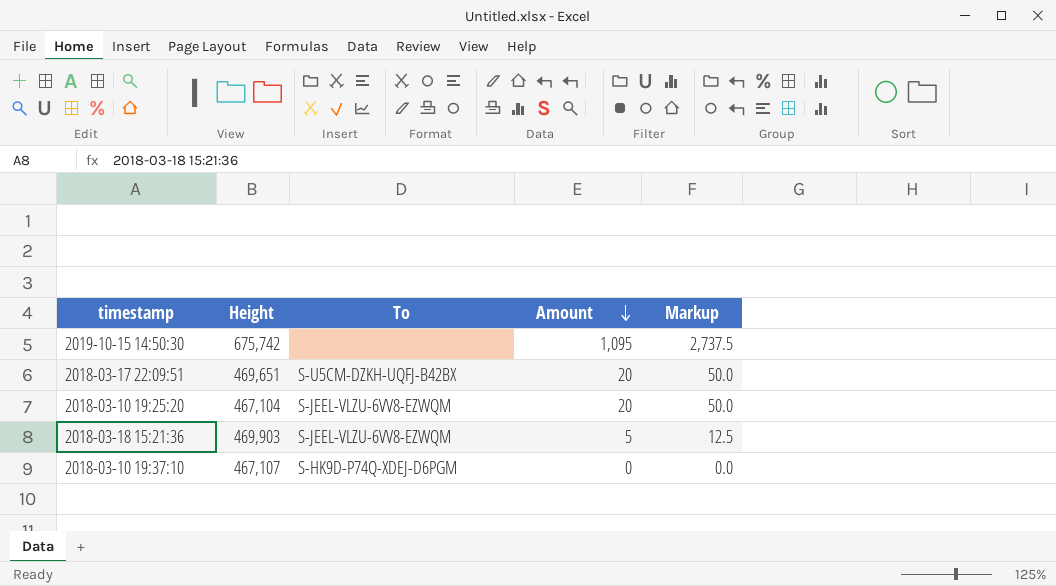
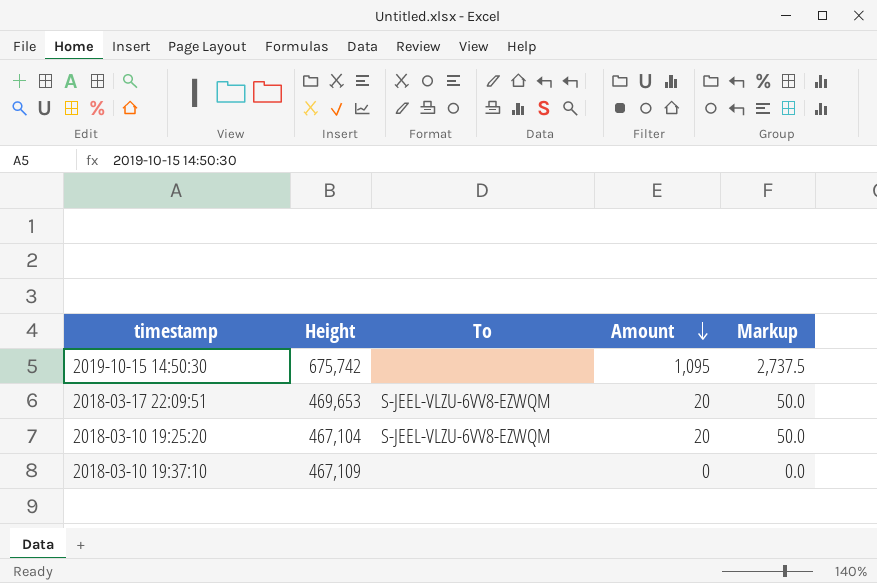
row 2018-03-18 15:21:36: 469,903 | S-JEEL-VLZU-6VV8-EZWQM | 5 | 12.5 -> none
2018-03-17 22:09:51 | Height: 469,651 -> 469,653
2018-03-17 22:09:51 | To: S-U5CM-DZKH-UQFJ-B42BX -> S-JEEL-VLZU-6VV8-EZWQM
2018-03-10 19:37:10 | Height: 467,107 -> 467,109
2018-03-10 19:37:10 | To: S-HK9D-P74Q-XDEJ-D6PGM -> none

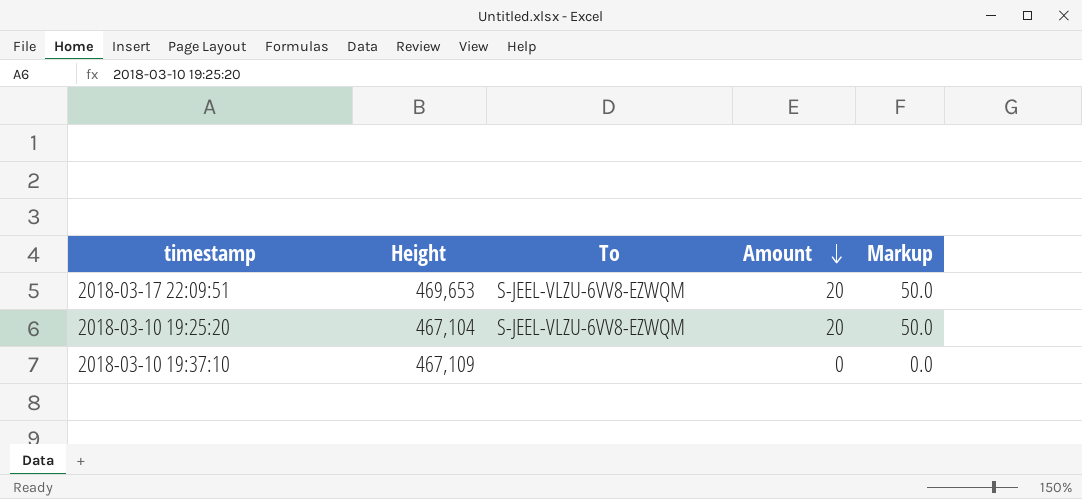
row 2019-10-15 14:50:30: 675,742 | none | 1,095 | 2,737.5 -> none

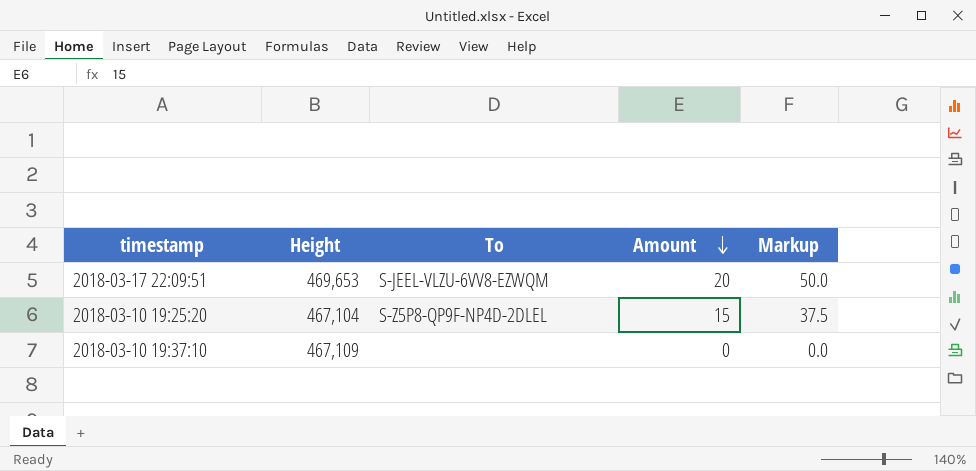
2018-03-10 19:25:20 | To: S-JEEL-VLZU-6VV8-EZWQM -> S-Z5P8-QP9F-NP4D-2DLEL
2018-03-10 19:25:20 | Amount: 20 -> 15
2018-03-10 19:25:20 | Markup: 50.0 -> 37.5

